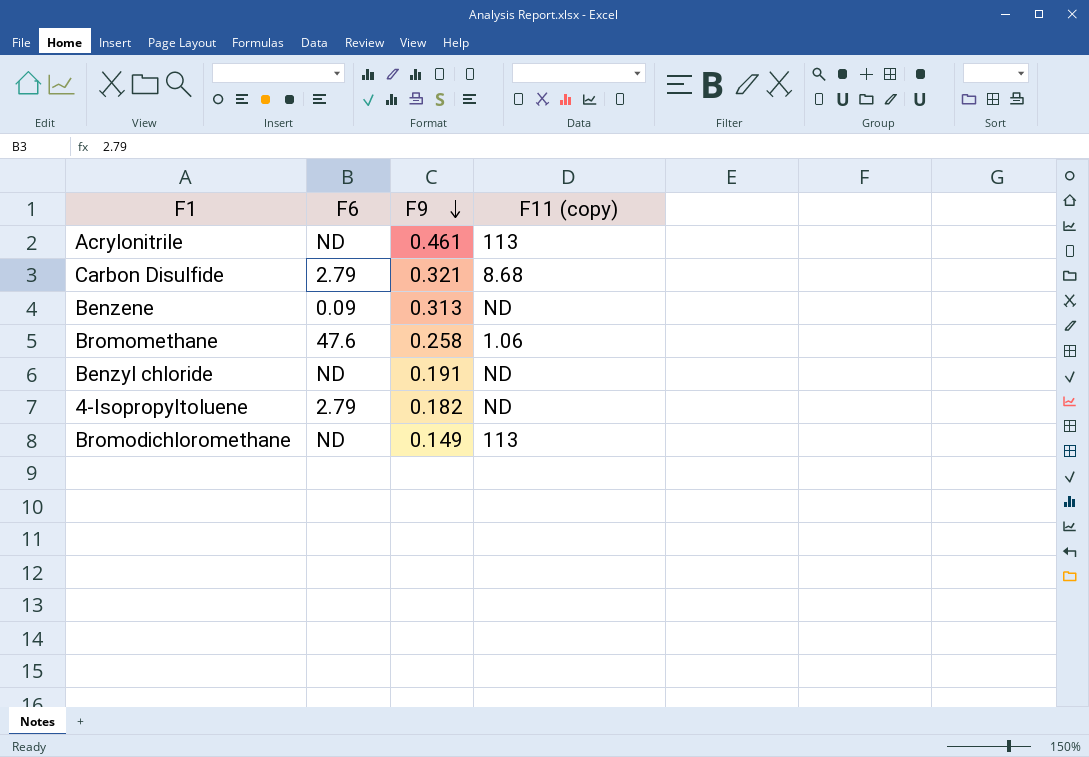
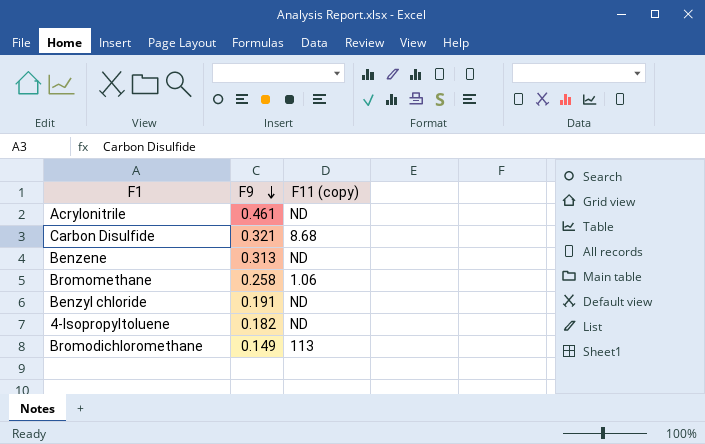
column F6 | position: 2 -> none
Acrylonitrile | F11 (copy): 113 -> ND

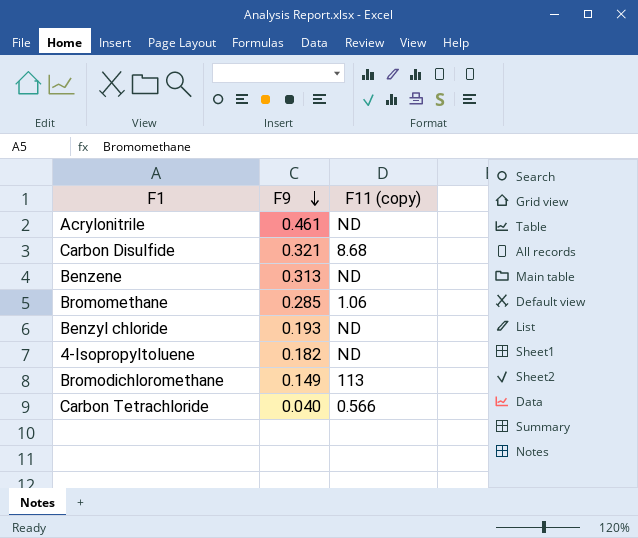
Bromomethane | F9: 0.258 -> 0.285
Benzyl chloride | F9: 0.191 -> 0.193
row Carbon Tetrachloride: none -> 0.040 | 0.566

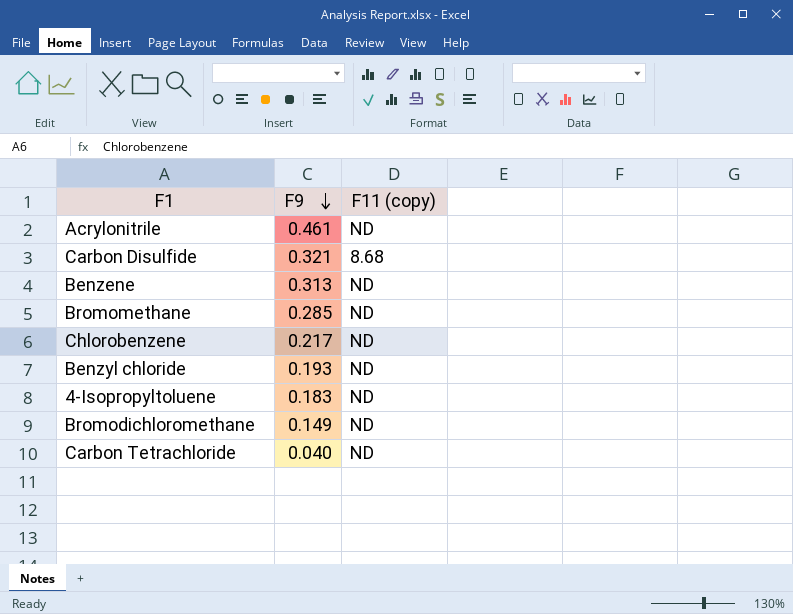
Bromomethane | F11 (copy): 1.06 -> ND
row Chlorobenzene: none -> 0.217 | ND
4-Isopropyltoluene | F9: 0.182 -> 0.183
Bromodichloromethane | F11 (copy): 113 -> ND
Carbon Tetrachloride | F11 (copy): 0.566 -> ND

